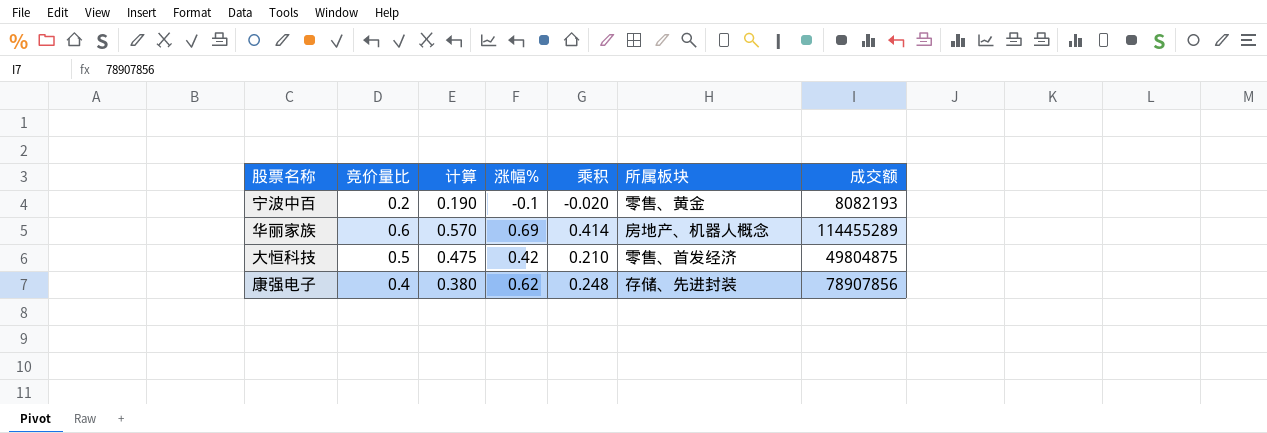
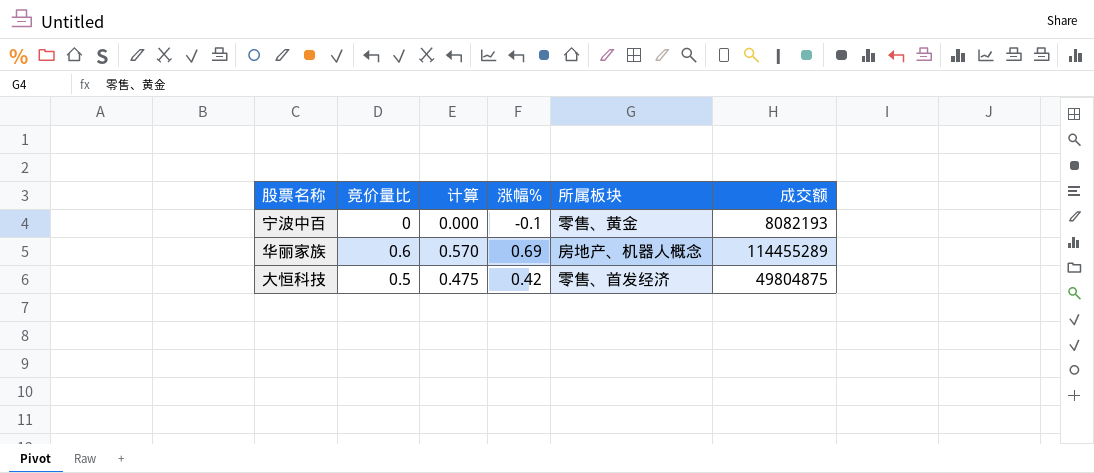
column 乘积 | formula: [竞价量比] * [涨幅%] -> none
row 康强电子: 0.4 | 0.380 | 0.62 | 0.248 | 存储、先进封装 | 78907856 -> none
宁波中百 | 竞价量比: 0.2 -> 0
宁波中百 | 计算: 0.190 -> 0.000

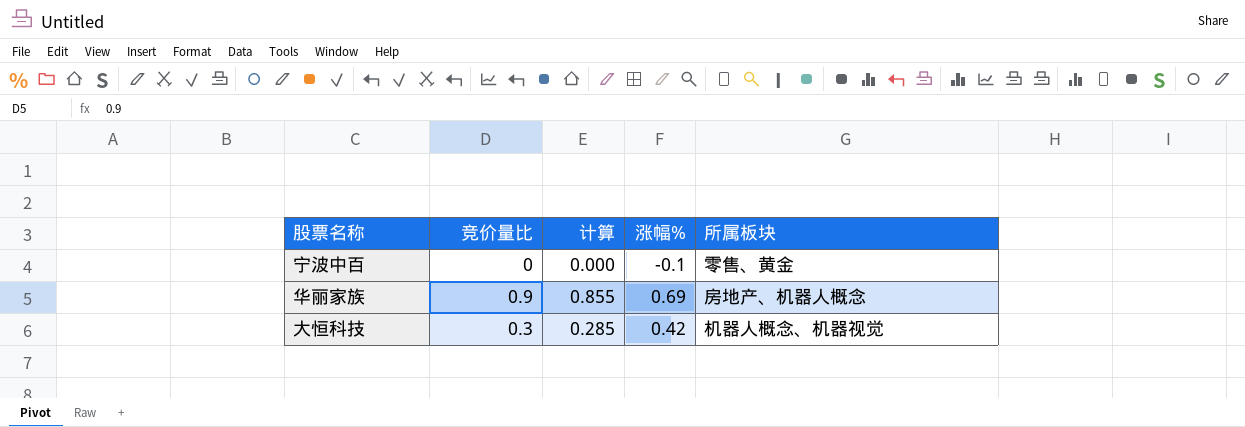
column 成交额 | position: 6 -> none
华丽家族 | 竞价量比: 0.6 -> 0.9
华丽家族 | 计算: 0.570 -> 0.855
大恒科技 | 竞价量比: 0.5 -> 0.3
大恒科技 | 计算: 0.475 -> 0.285
大恒科技 | 所属板块: 零售、首发经济 -> 机器人概念、机器视觉

